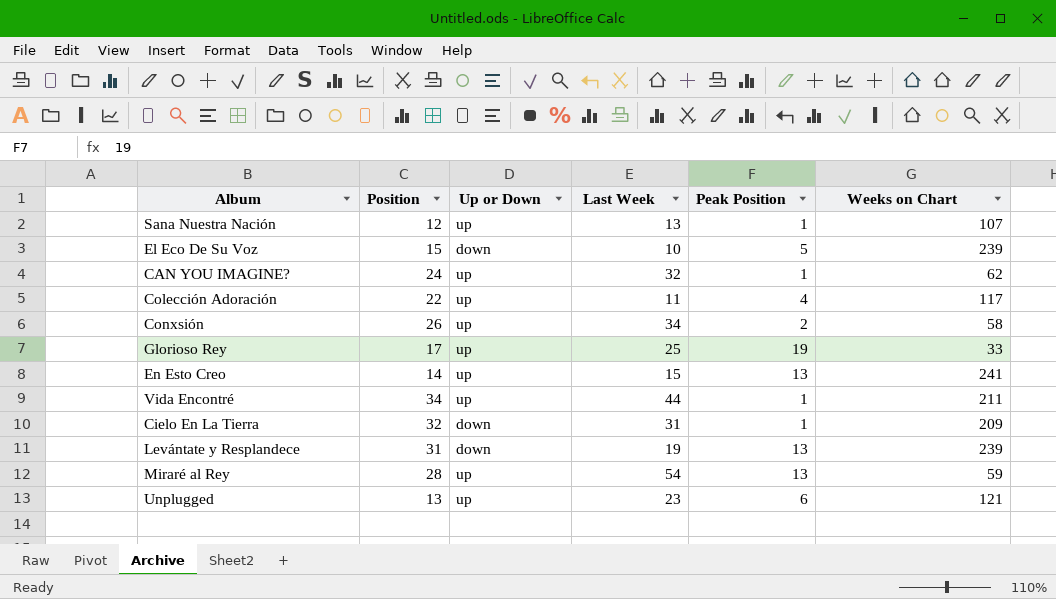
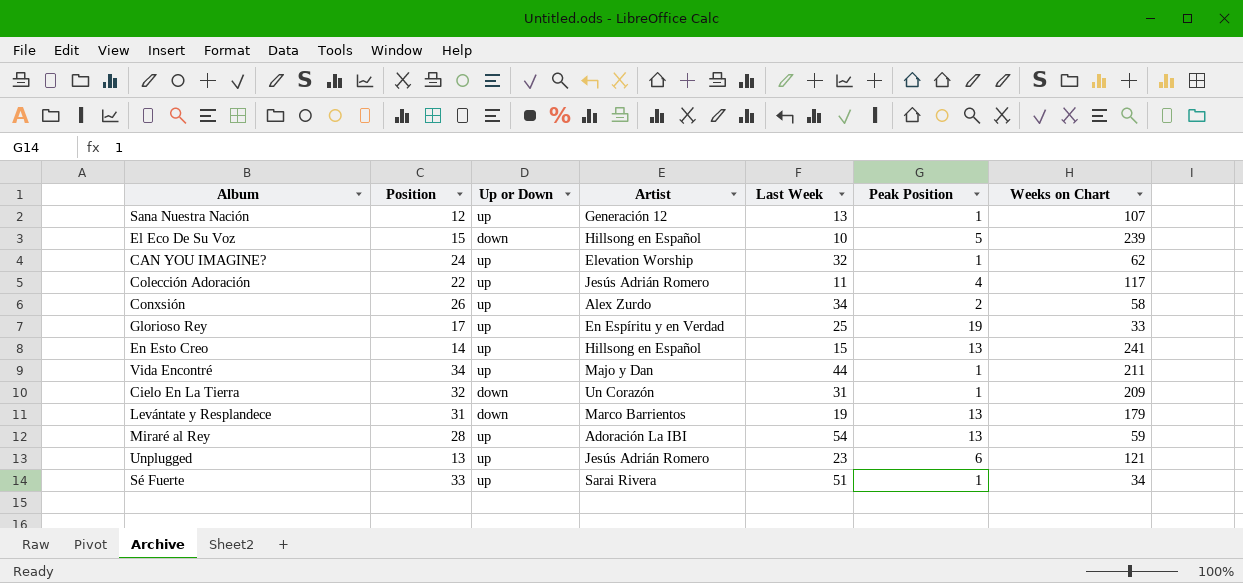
column Artist | position: none -> 4
Levántate y Resplandece | Weeks on Chart: 239 -> 179
row Sé Fuerte: none -> 33 | up | Sarai Rivera | 51 | 1 | 34

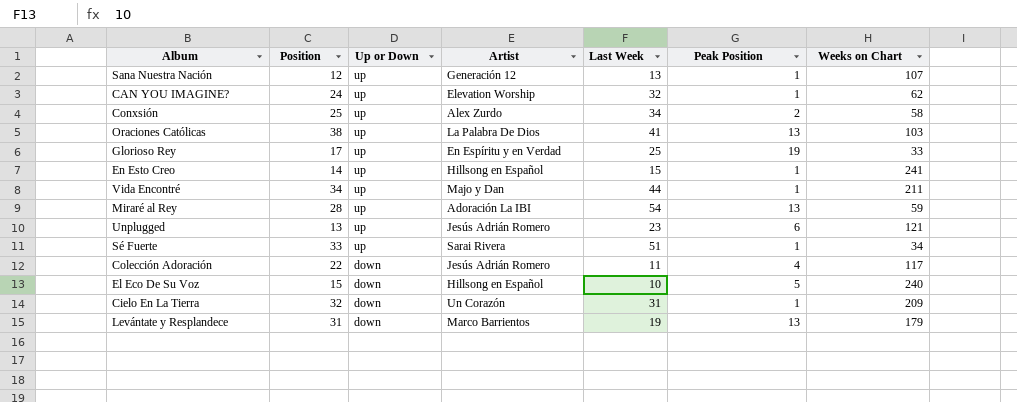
row order: none -> Up or Down descending
Conxsión | Position: 26 -> 25
row Oraciones Católicas: none -> 38 | up | La Palabra De Dios | 41 | 13 | 103
En Esto Creo | Peak Position: 13 -> 1
Colección Adoración | Up or Down: up -> down
El Eco De Su Voz | Weeks on Chart: 239 -> 240

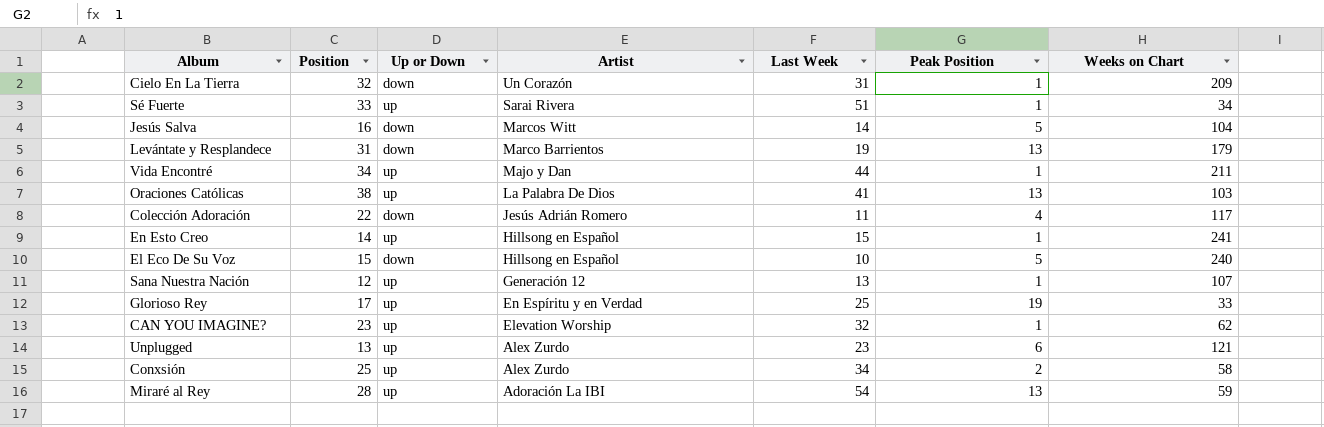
row order: Up or Down descending -> Artist descending
row Jesús Salva: none -> 16 | down | Marcos Witt | 14 | 5 | 104
CAN YOU IMAGINE? | Position: 24 -> 23
Unplugged | Artist: Jesús Adrián Romero -> Alex Zurdo

